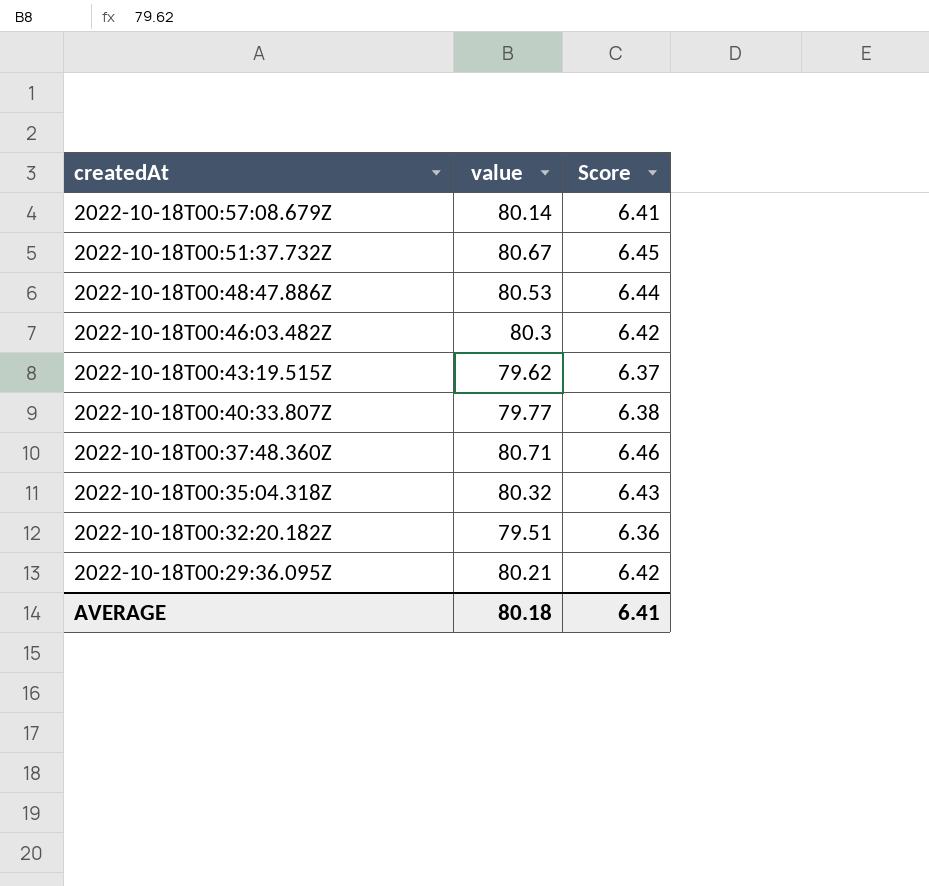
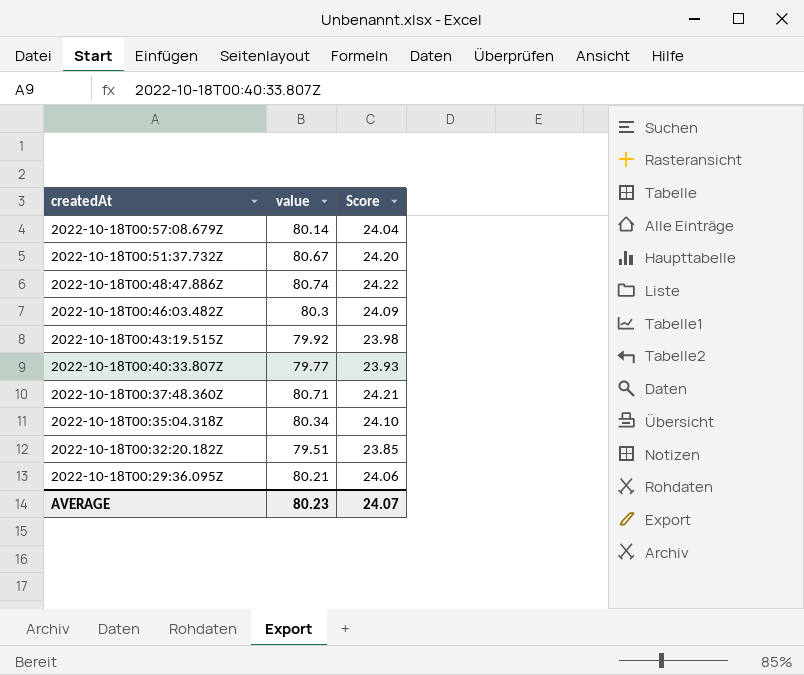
column Score | formula: [value] * 0.08 -> [value] * 0.3
2022-10-18T00:48:47.886Z | value: 80.53 -> 80.74
2022-10-18T00:43:19.515Z | value: 79.62 -> 79.92
2022-10-18T00:35:04.318Z | value: 80.32 -> 80.34
AVERAGE | value: 80.18 -> 80.23
AVERAGE | Score: 6.41 -> 24.07

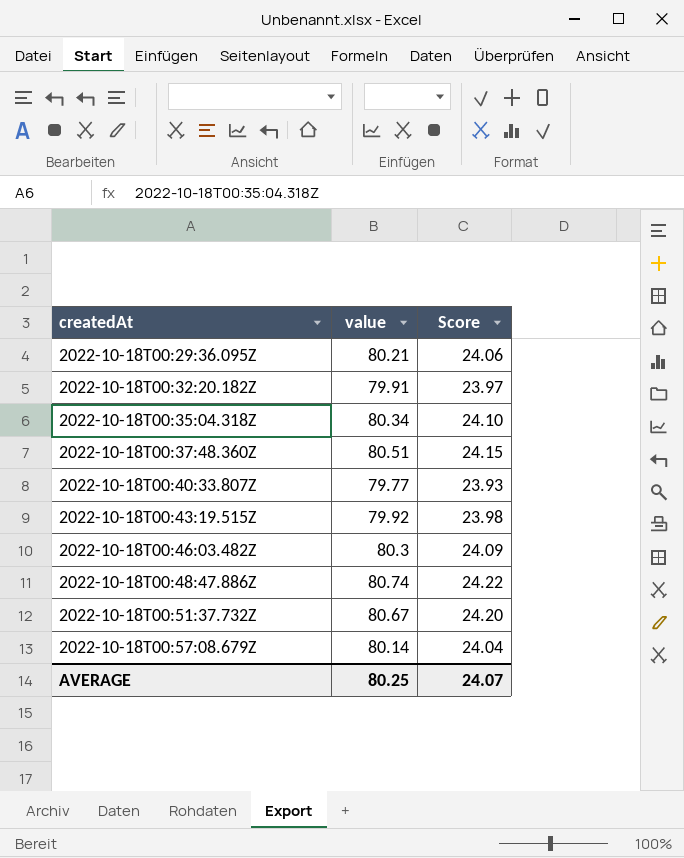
row order: createdAt descending -> createdAt ascending
2022-10-18T00:32:20.182Z | value: 79.51 -> 79.91
2022-10-18T00:32:20.182Z | Score: 23.85 -> 23.97
2022-10-18T00:37:48.360Z | value: 80.71 -> 80.51
2022-10-18T00:37:48.360Z | Score: 24.21 -> 24.15
AVERAGE | value: 80.23 -> 80.25

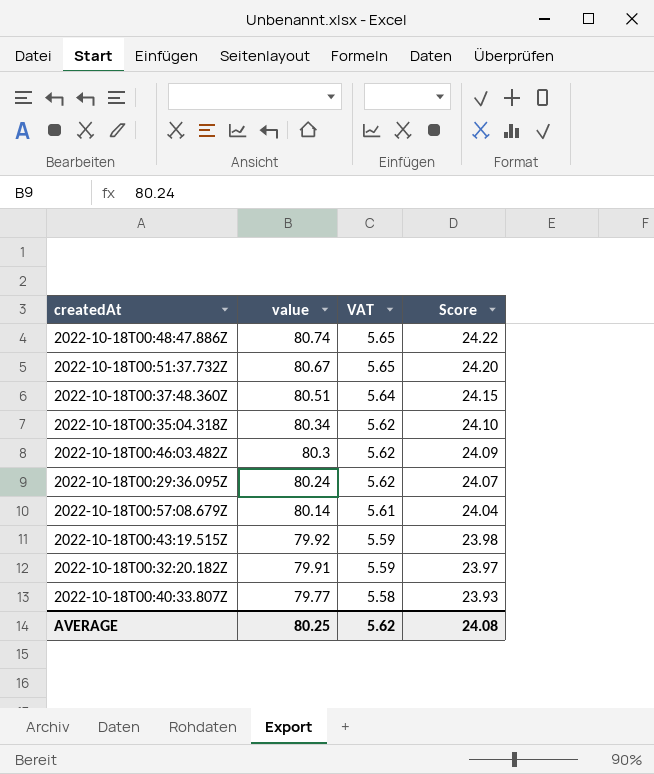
row order: createdAt ascending -> value descending
column VAT | formula: none -> [value] * 0.07
2022-10-18T00:29:36.095Z | value: 80.21 -> 80.24
2022-10-18T00:29:36.095Z | Score: 24.06 -> 24.07
AVERAGE | Score: 24.07 -> 24.08

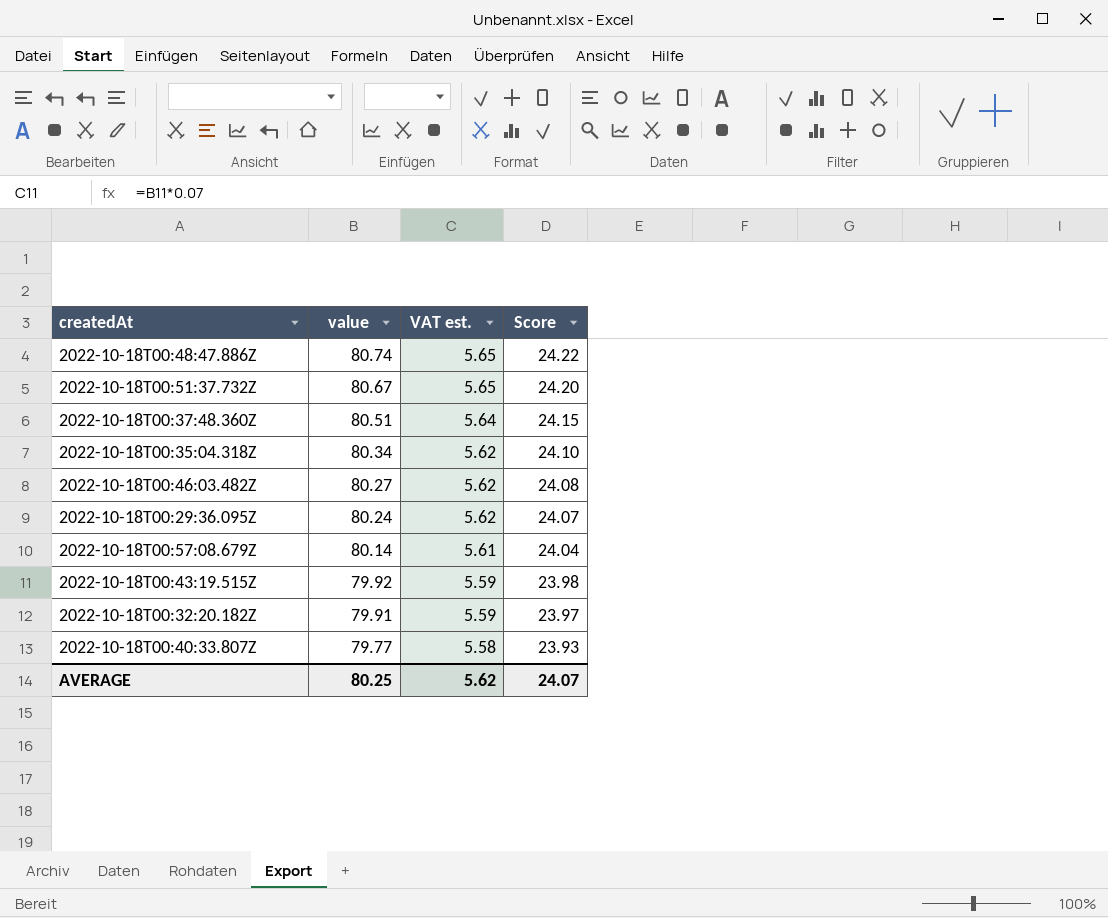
column name: VAT -> VAT est.
2022-10-18T00:46:03.482Z | value: 80.3 -> 80.27
2022-10-18T00:46:03.482Z | Score: 24.09 -> 24.08
AVERAGE | Score: 24.08 -> 24.07

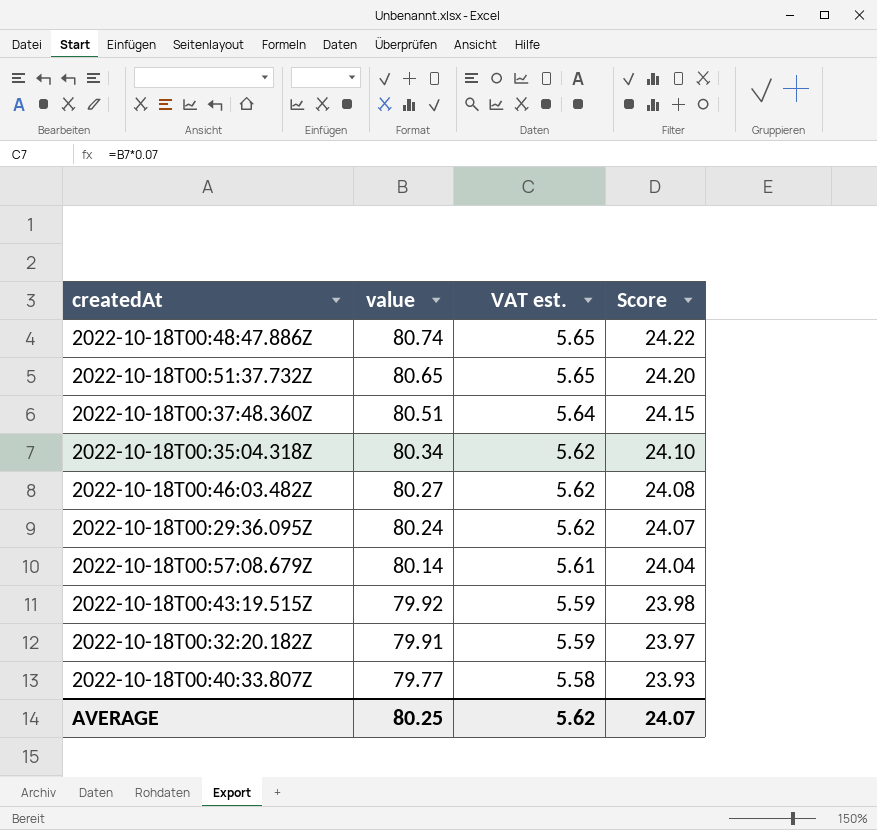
2022-10-18T00:51:37.732Z | value: 80.67 -> 80.65

